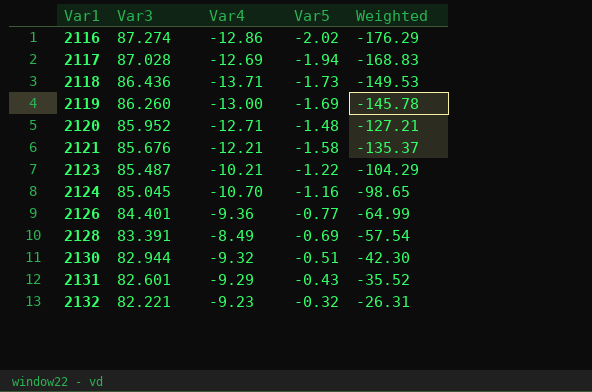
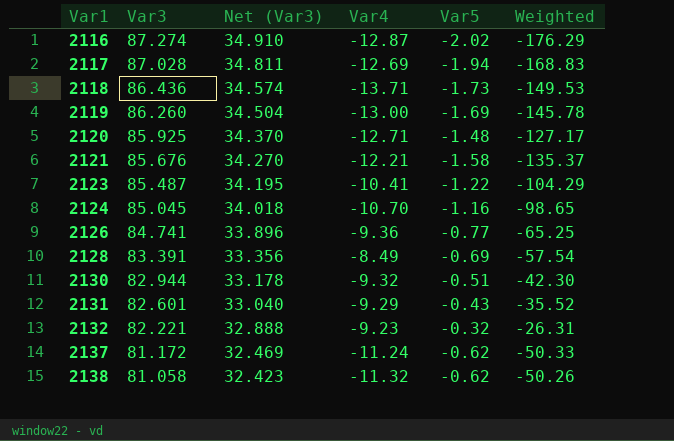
column Net (Var3) | formula: none -> [Var3] * 0.4
2116 | Var4: -12.86 -> -12.87
2120 | Var3: 85.952 -> 85.925
2120 | Weighted: -127.21 -> -127.17
2123 | Var4: -10.21 -> -10.41
2126 | Var3: 84.401 -> 84.741
2126 | Weighted: -64.99 -> -65.25
row 2137: none -> 81.172 | 32.469 | -11.24 | -0.62 | -50.33
row 2138: none -> 81.058 | 32.423 | -11.32 | -0.62 | -50.26

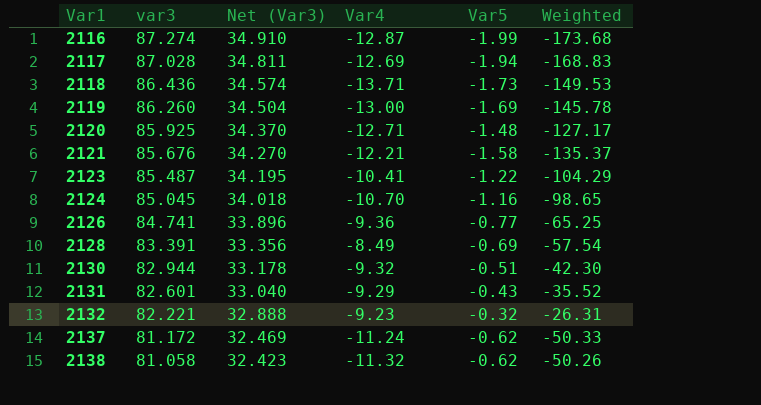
column name: Var3 -> var3
2116 | Var5: -2.02 -> -1.99
2116 | Weighted: -176.29 -> -173.68

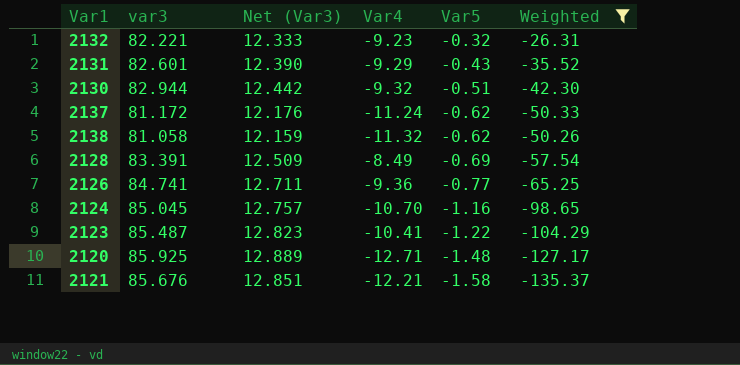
filter: none -> Weighted >= -135.37
row order: Var1 ascending -> Var5 descending
column Net (Var3) | formula: [var3] * 0.4 -> [var3] * 0.15

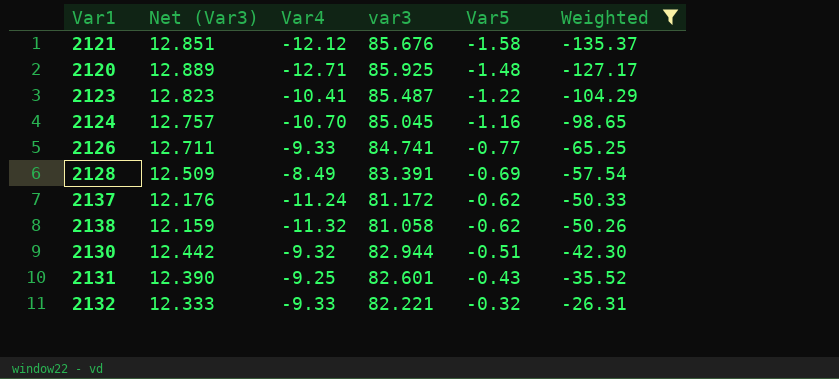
row order: Var5 descending -> Var5 ascending
column var3 | position: 2 -> 4
2121 | Var4: -12.21 -> -12.12
2126 | Var4: -9.36 -> -9.33
2131 | Var4: -9.29 -> -9.25
2132 | Var4: -9.23 -> -9.33

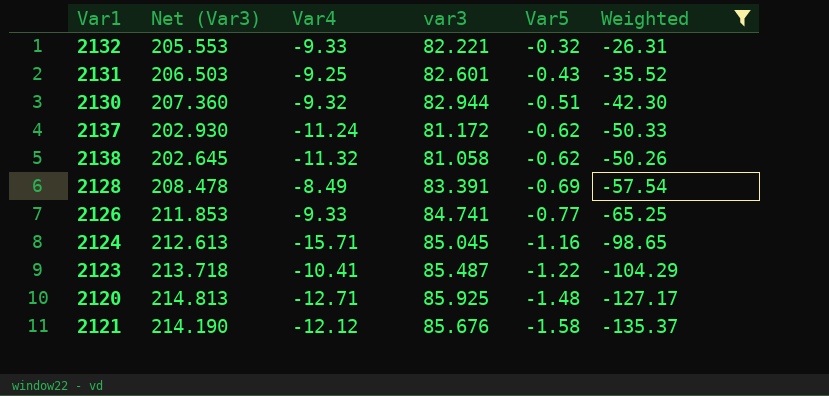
row order: Var5 ascending -> Var5 descending
column Net (Var3) | formula: [var3] * 0.15 -> [var3] * 2.5
2124 | Var4: -10.70 -> -15.71

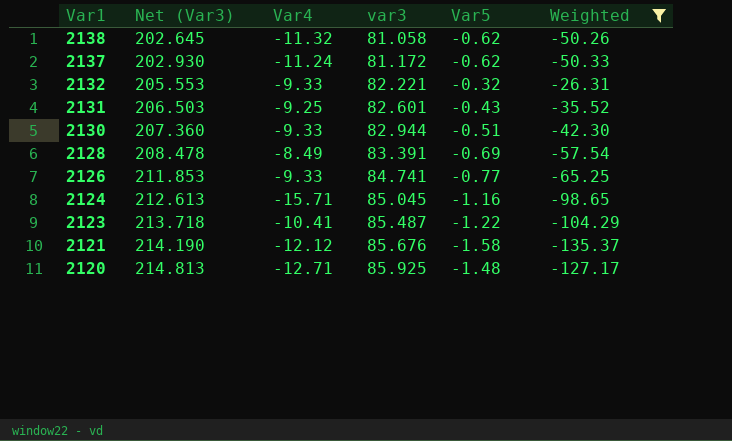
row order: Var5 descending -> Var1 descending
2130 | Var4: -9.32 -> -9.33

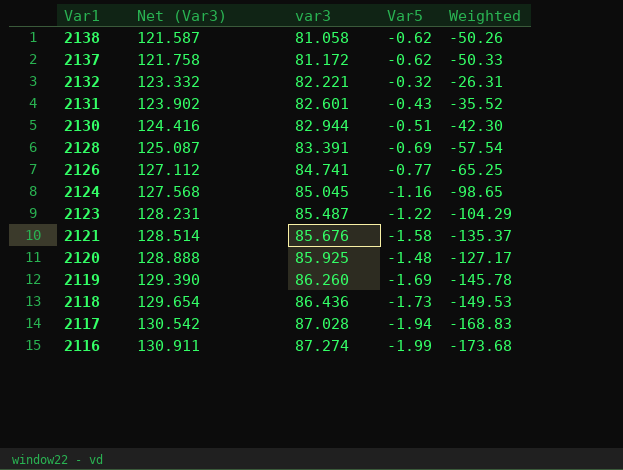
filter: Weighted >= -135.37 -> none
column Var4 | position: 3 -> none
column Net (Var3) | formula: [var3] * 2.5 -> [var3] * 1.5

